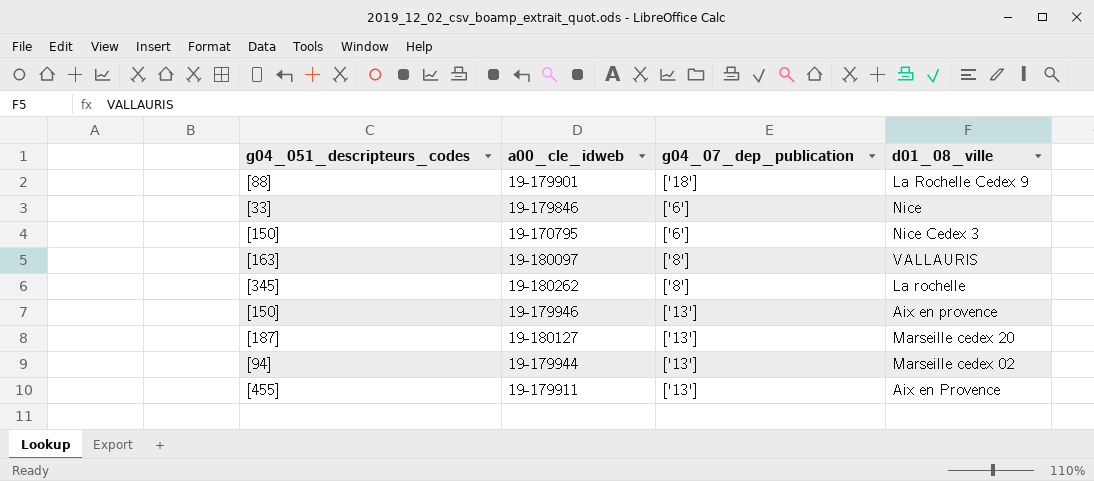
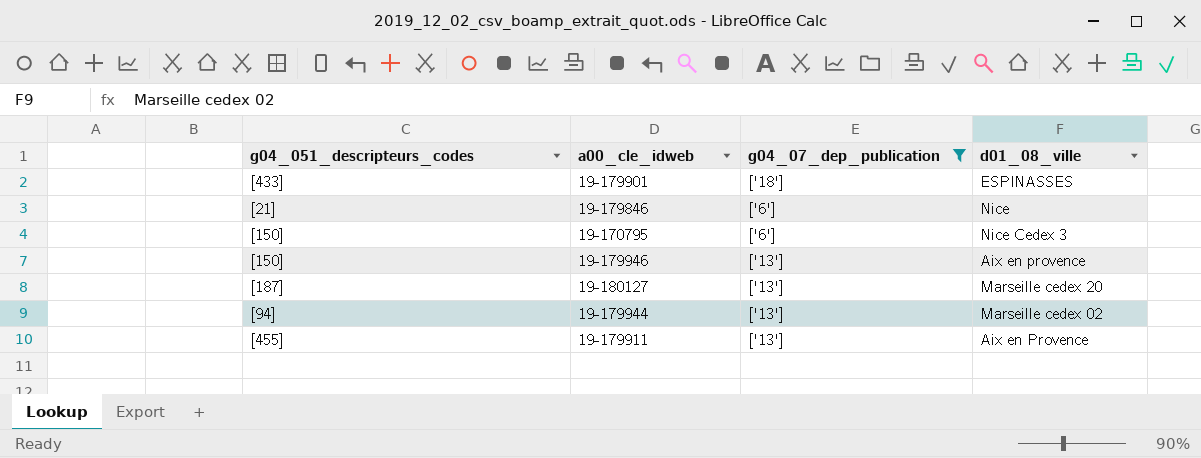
filter: none -> g04_07_dep_publication != ['8']
19-179901 | g04_051_descripteurs_codes: [88] -> [433]
19-179901 | d01_08_ville: La Rochelle Cedex 9 -> ESPINASSES
19-179846 | g04_051_descripteurs_codes: [33] -> [21]

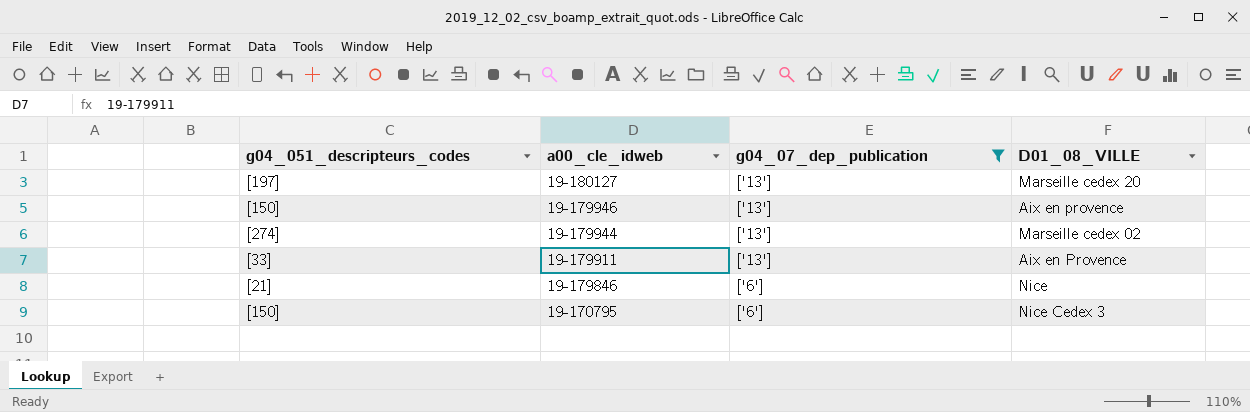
row order: none -> a00_cle_idweb descending
column name: d01_08_ville -> D01_08_VILLE
row 19-179901: [433] | ['18'] | ESPINASSES -> none
19-180127 | g04_051_descripteurs_codes: [187] -> [197]
19-179944 | g04_051_descripteurs_codes: [94] -> [274]
19-179911 | g04_051_descripteurs_codes: [455] -> [33]

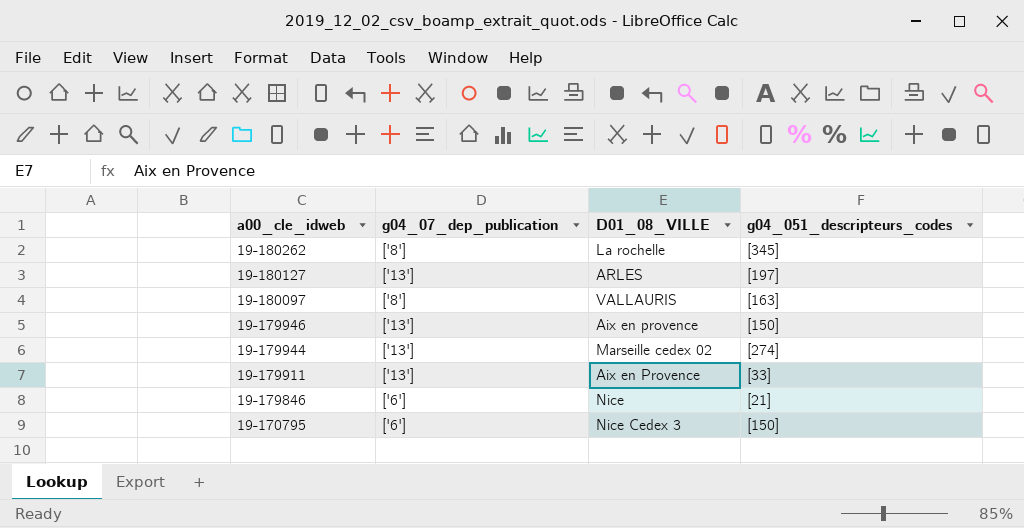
filter: g04_07_dep_publication != ['8'] -> none
column g04_051_descripteurs_codes | position: 1 -> 4
19-180127 | D01_08_VILLE: Marseille cedex 20 -> ARLES

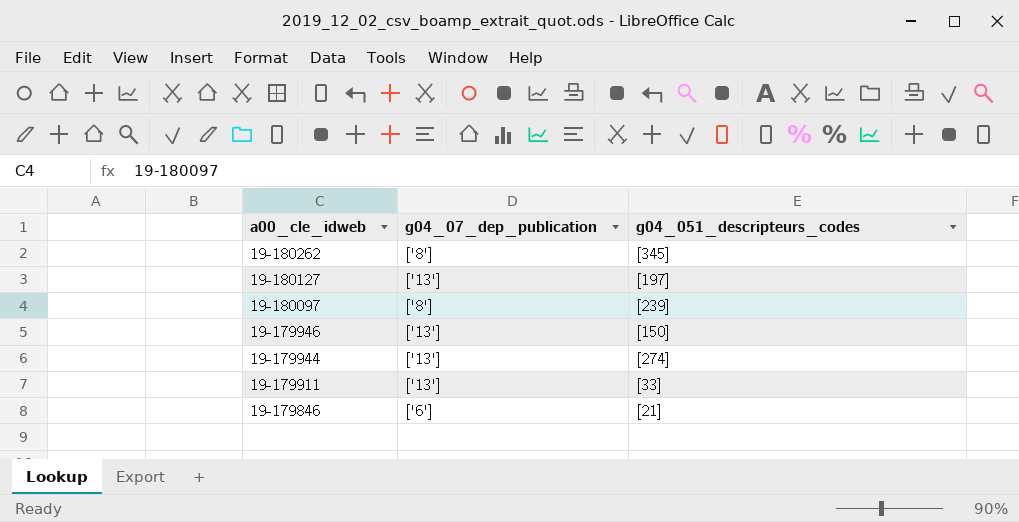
column D01_08_VILLE | position: 3 -> none
row 19-170795: ['6'] | Nice Cedex 3 | [150] -> none
19-180097 | g04_051_descripteurs_codes: [163] -> [239]

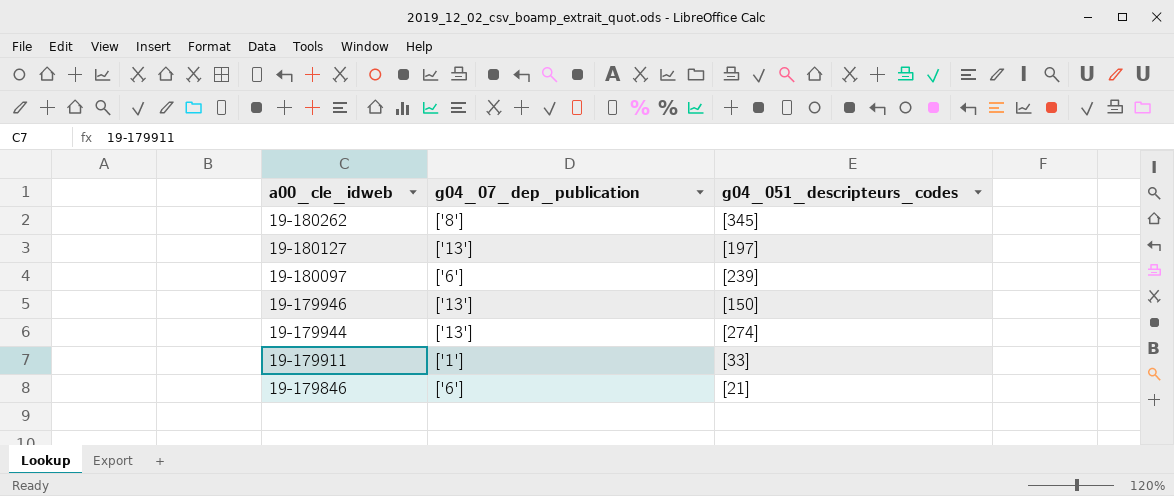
19-180097 | g04_07_dep_publication: ['8'] -> ['6']
19-179911 | g04_07_dep_publication: ['13'] -> ['1']

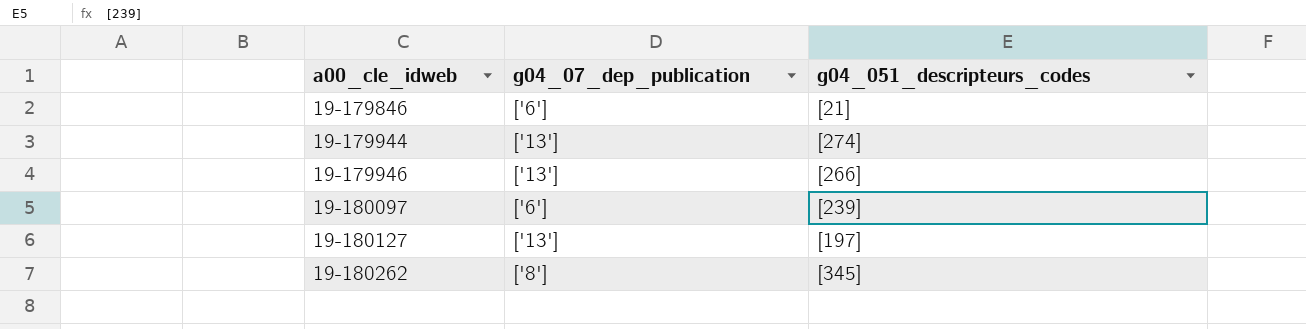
row order: a00_cle_idweb descending -> a00_cle_idweb ascending
row 19-179911: ['1'] | [33] -> none
19-179946 | g04_051_descripteurs_codes: [150] -> [266]

